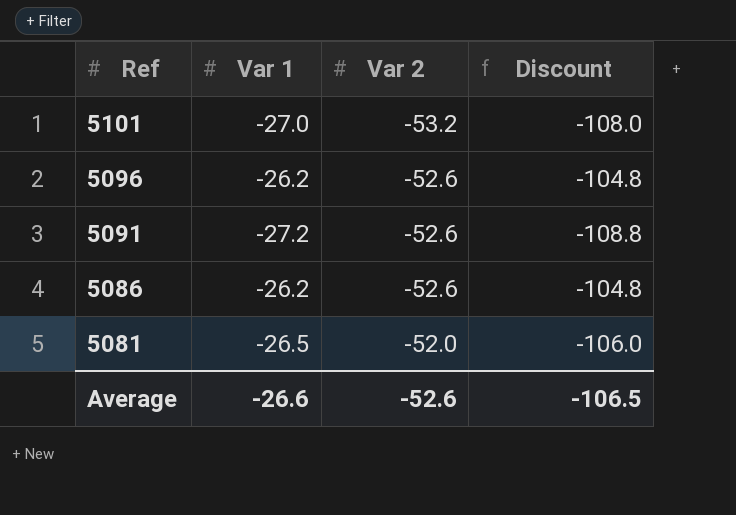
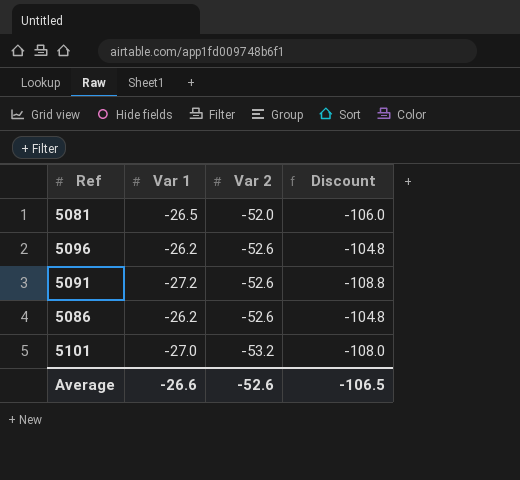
row order: Ref descending -> Var 2 descending

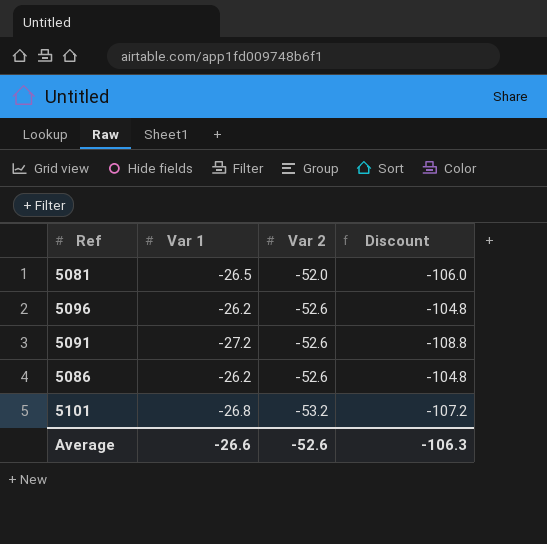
5101 | Var 1: -27.0 -> -26.8
5101 | Discount: -108.0 -> -107.2
Average | Discount: -106.5 -> -106.3

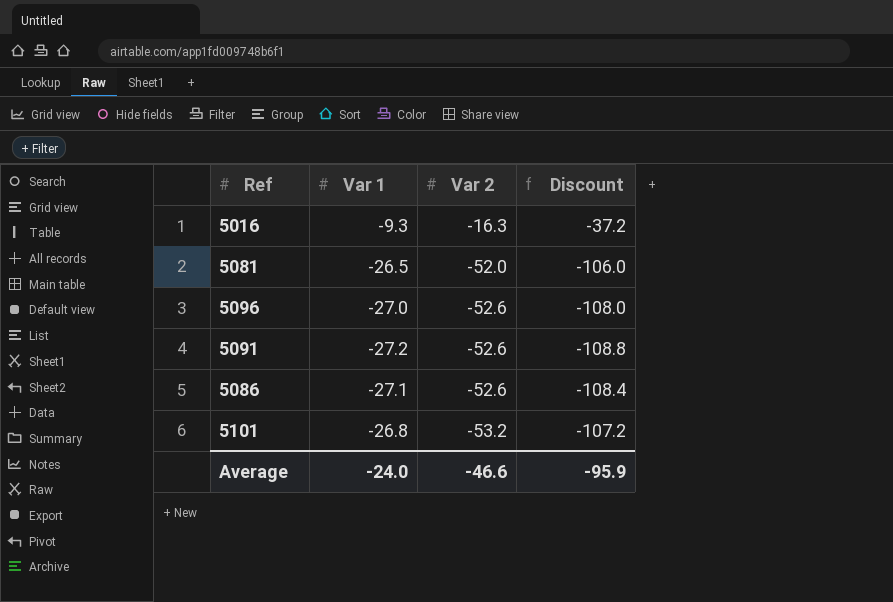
row 5016: none -> -9.3 | -16.3 | -37.2
5096 | Var 1: -26.2 -> -27.0
5096 | Discount: -104.8 -> -108.0
5086 | Var 1: -26.2 -> -27.1
5086 | Discount: -104.8 -> -108.4
Average | Var 1: -26.6 -> -24.0
Average | Var 2: -52.6 -> -46.6
Average | Discount: -106.3 -> -95.9

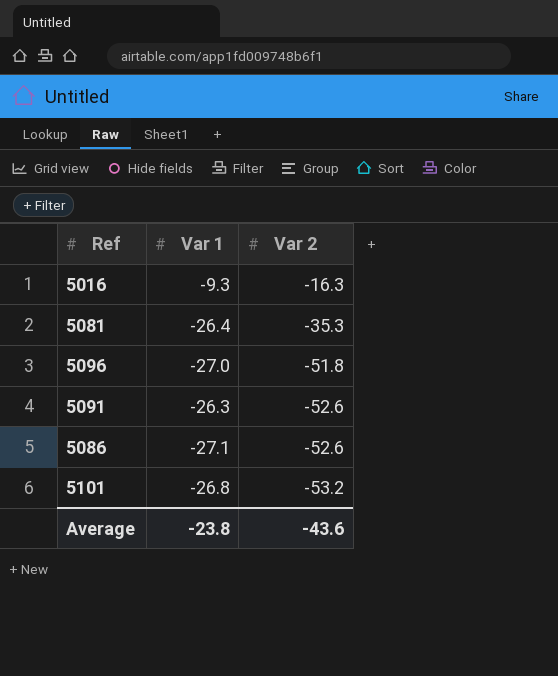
column Discount | formula: [Var 1] * 4 -> none
5081 | Var 1: -26.5 -> -26.4
5081 | Var 2: -52.0 -> -35.3
5096 | Var 2: -52.6 -> -51.8
5091 | Var 1: -27.2 -> -26.3
Average | Var 1: -24.0 -> -23.8
Average | Var 2: -46.6 -> -43.6

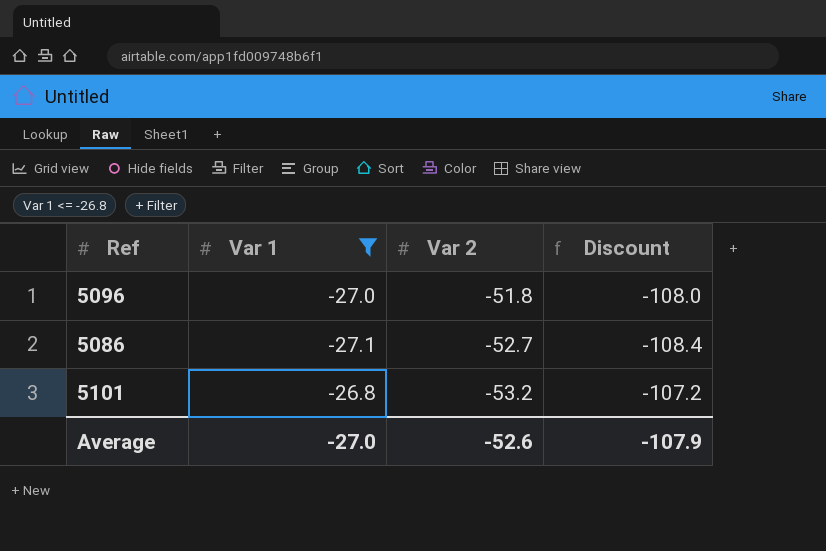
filter: none -> Var 1 <= -26.8
column Discount | formula: none -> [Var 1] * 4
5086 | Var 2: -52.6 -> -52.7
Average | Var 1: -23.8 -> -27.0
Average | Var 2: -43.6 -> -52.6

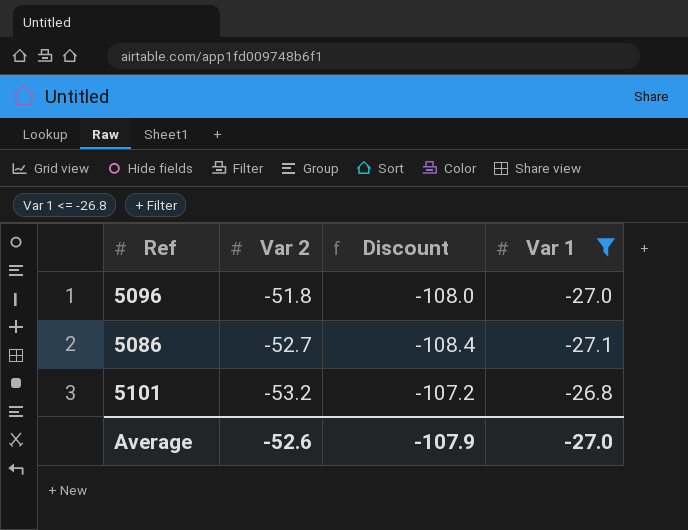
column Var 1 | position: 2 -> 4

